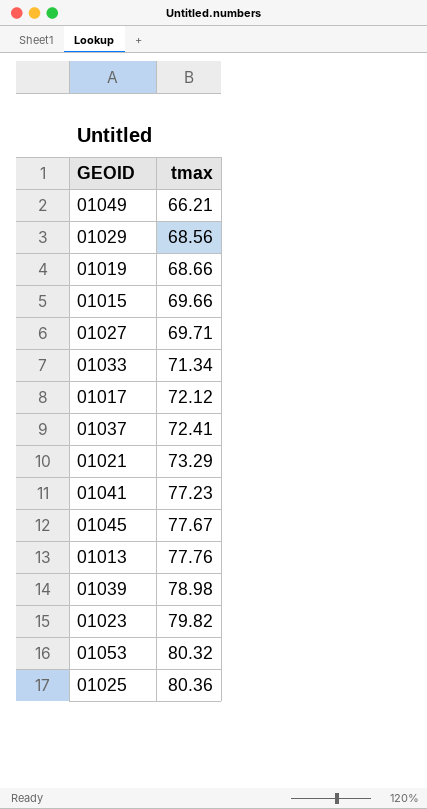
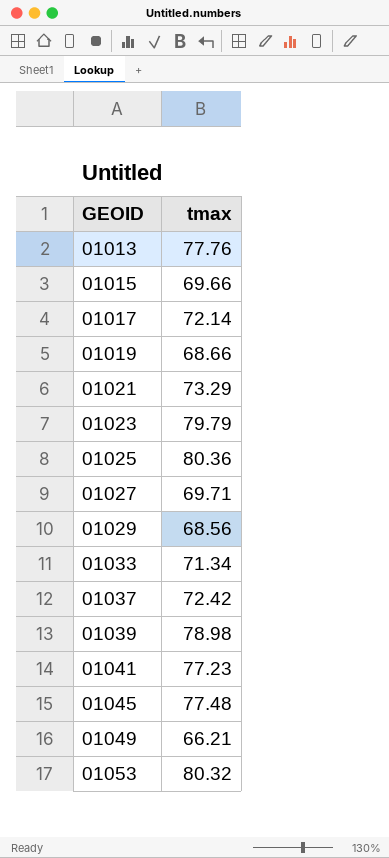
row order: tmax ascending -> GEOID ascending
01017 | tmax: 72.12 -> 72.14
01023 | tmax: 79.82 -> 79.79
01037 | tmax: 72.41 -> 72.42
01045 | tmax: 77.67 -> 77.48

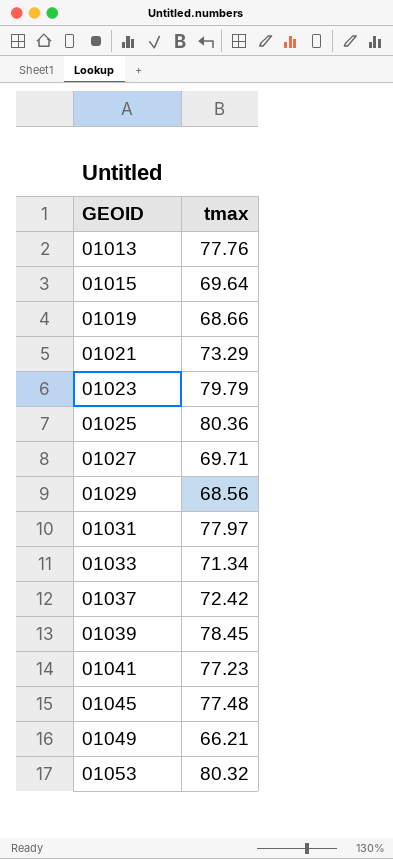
row 01017: 72.14 -> none
01015 | tmax: 69.66 -> 69.64
row 01031: none -> 77.97
01039 | tmax: 78.98 -> 78.45

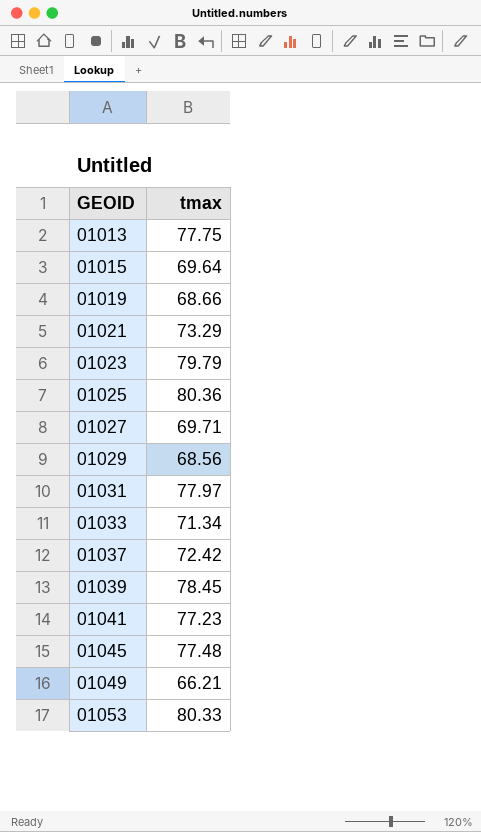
01013 | tmax: 77.76 -> 77.75
01053 | tmax: 80.32 -> 80.33

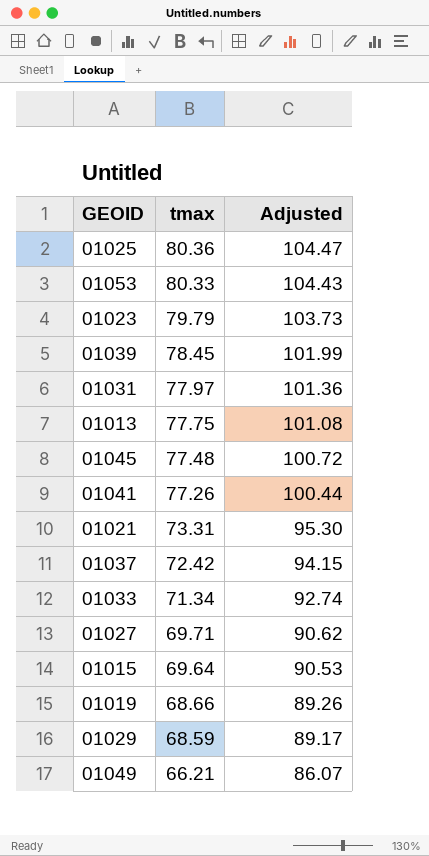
row order: GEOID ascending -> tmax descending
column Adjusted | formula: none -> [tmax] * 1.3
01041 | tmax: 77.23 -> 77.26
01021 | tmax: 73.29 -> 73.31
01029 | tmax: 68.56 -> 68.59

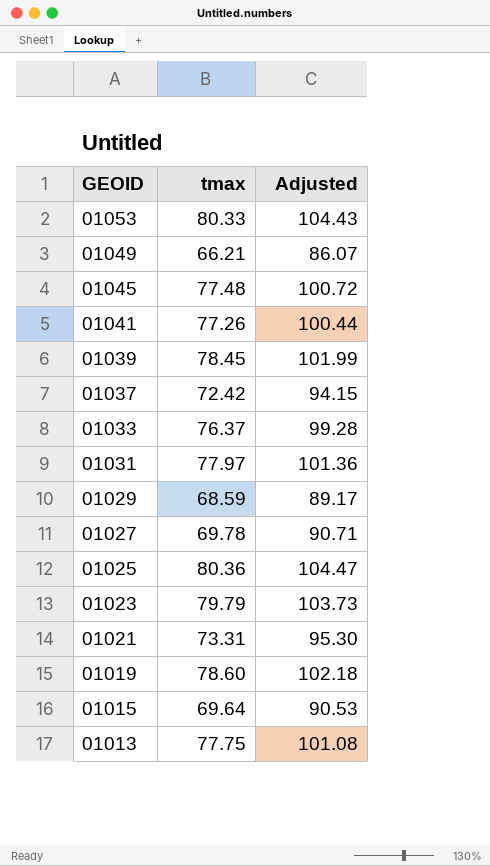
row order: tmax descending -> GEOID descending
01033 | tmax: 71.34 -> 76.37
01033 | Adjusted: 92.74 -> 99.28
01027 | tmax: 69.71 -> 69.78
01027 | Adjusted: 90.62 -> 90.71
01019 | tmax: 68.66 -> 78.60
01019 | Adjusted: 89.26 -> 102.18

